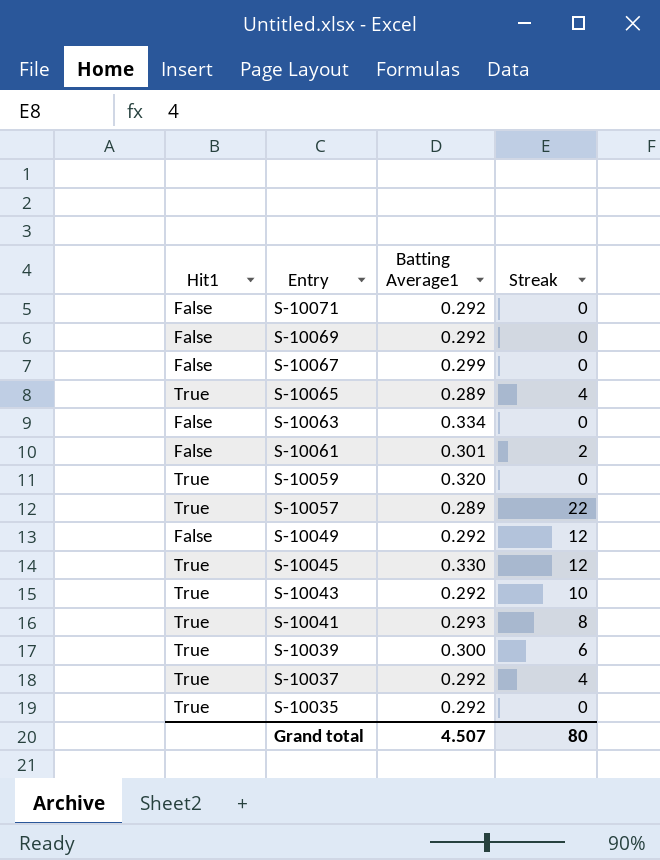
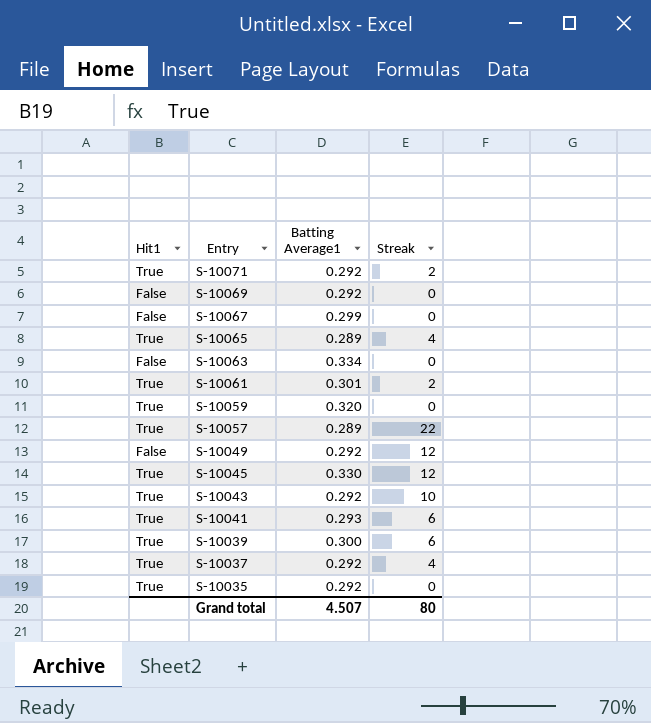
S-10071 | Hit1: False -> True
S-10071 | Streak: 0 -> 2
S-10061 | Hit1: False -> True
S-10041 | Streak: 8 -> 6

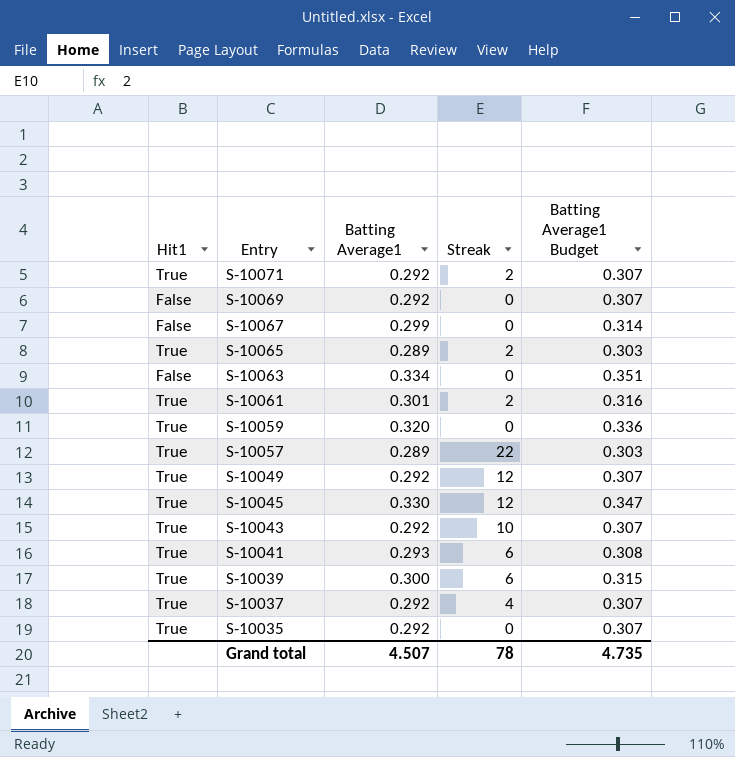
column Batting Average1 Budget | formula: none -> [Batting Average1] * 1.05
S-10065 | Streak: 4 -> 2
S-10049 | Hit1: False -> True
Grand total | Streak: 80 -> 78

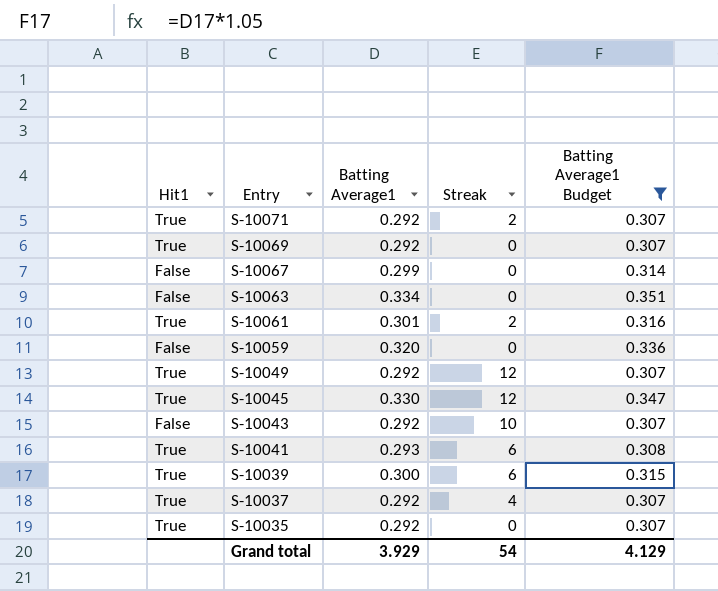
filter: none -> Batting Average1 Budget != 0.303
S-10069 | Hit1: False -> True
S-10059 | Hit1: True -> False
S-10043 | Hit1: True -> False
Grand total | Batting Average1: 4.507 -> 3.929
Grand total | Streak: 78 -> 54
Grand total | Batting Average1 Budget: 4.735 -> 4.129

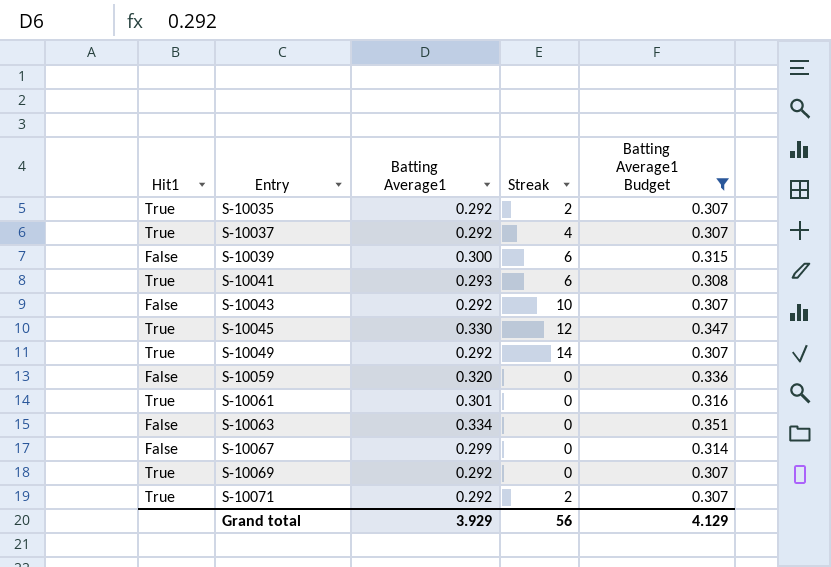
row order: Entry descending -> Entry ascending
S-10035 | Streak: 0 -> 2
S-10039 | Hit1: True -> False
S-10049 | Streak: 12 -> 14
S-10061 | Streak: 2 -> 0
Grand total | Streak: 54 -> 56

